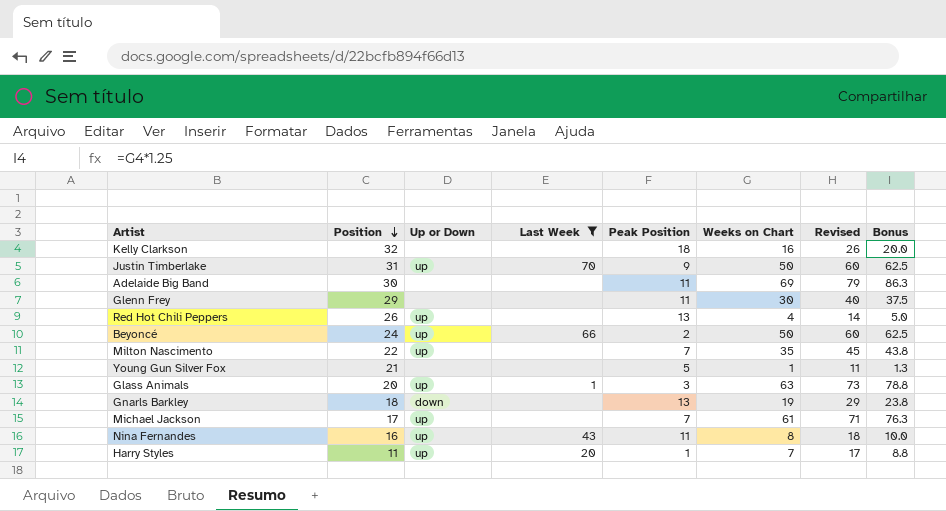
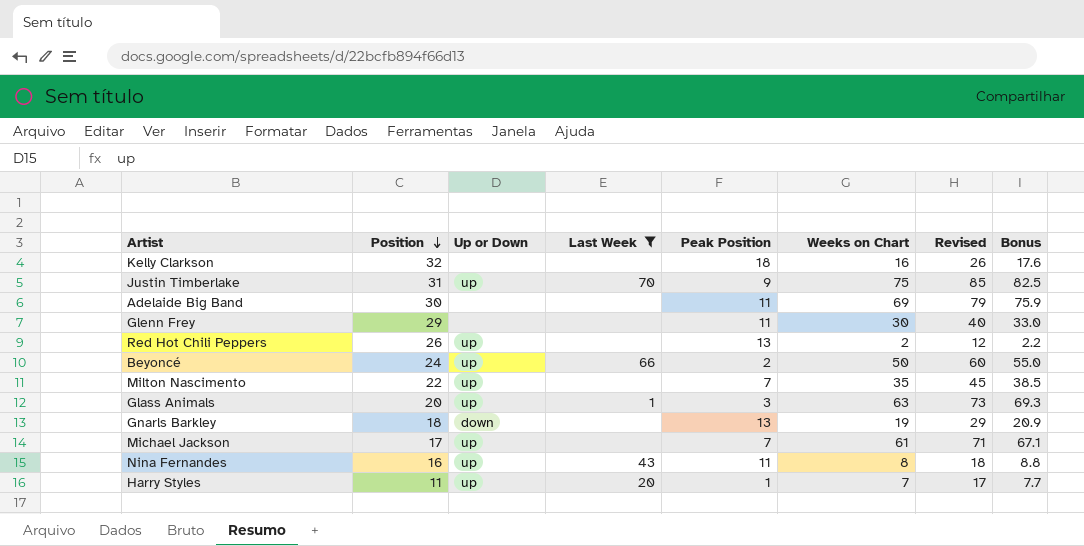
column Bonus | formula: [Weeks on Chart] * 1.25 -> [Weeks on Chart] * 1.1
row Young Gun Silver Fox: 21 | none | none | 5 | 1 | 11 | 1.3 -> none
Justin Timberlake | Weeks on Chart: 50 -> 75
Justin Timberlake | Revised: 60 -> 85
Red Hot Chili Peppers | Weeks on Chart: 4 -> 2
Red Hot Chili Peppers | Revised: 14 -> 12

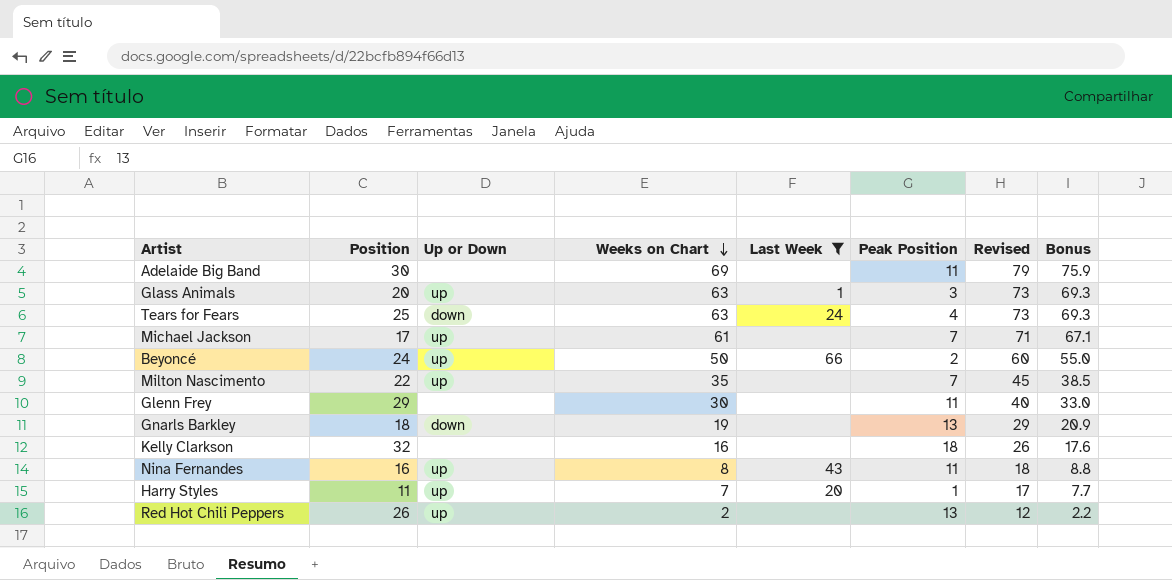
row order: Position descending -> Weeks on Chart descending
column Weeks on Chart | position: 6 -> 4
row Justin Timberlake: 31 | up | 70 | 9 | 75 | 85 | 82.5 -> none
row Tears for Fears: none -> 25 | down | 63 | 24 | 4 | 73 | 69.3

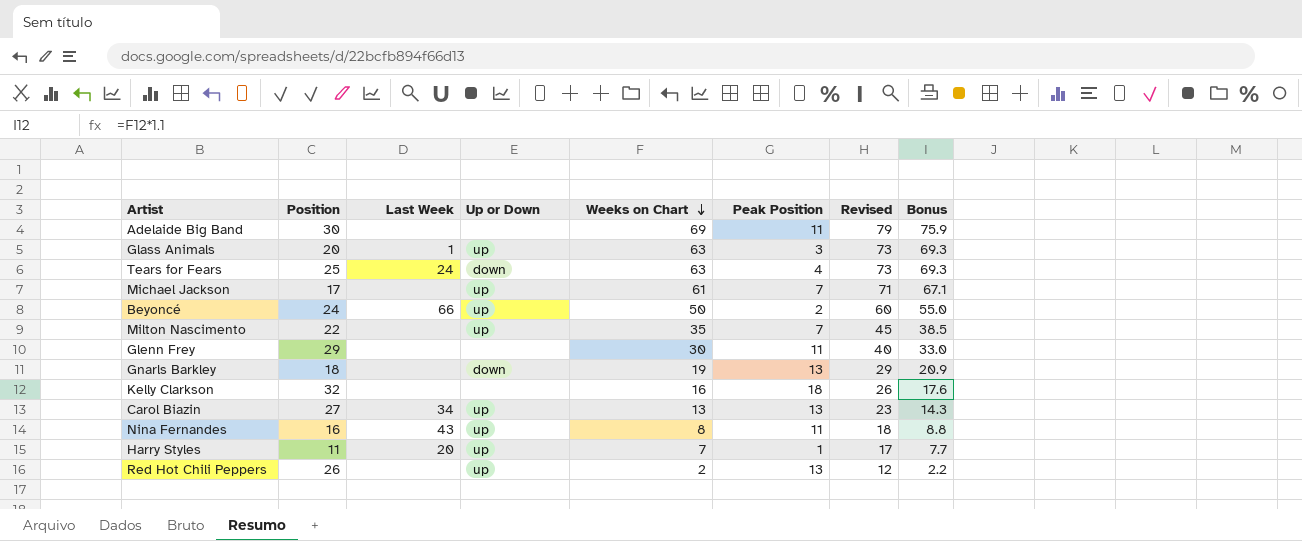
filter: Last Week != 34 -> none
column Last Week | position: 5 -> 3

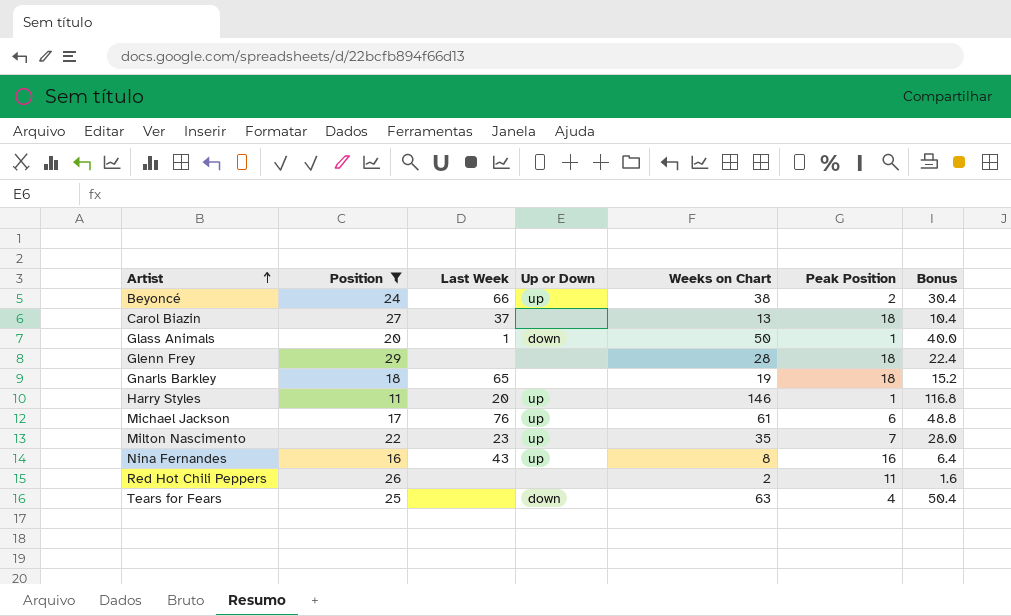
filter: none -> Position <= 29
row order: Weeks on Chart descending -> Artist ascending
column Revised | formula: [Weeks on Chart] + 10 -> none
column Bonus | formula: [Weeks on Chart] * 1.1 -> [Weeks on Chart] * 0.8
Beyoncé | Weeks on Chart: 50 -> 38
Carol Biazin | Last Week: 34 -> 37
Carol Biazin | Up or Down: up -> none
Carol Biazin | Peak Position: 13 -> 18
Glass Animals | Up or Down: up -> down
Glass Animals | Weeks on Chart: 63 -> 50
Glass Animals | Peak Position: 3 -> 1
Glenn Frey | Weeks on Chart: 30 -> 28
Glenn Frey | Peak Position: 11 -> 18
Gnarls Barkley | Last Week: none -> 65
Gnarls Barkley | Up or Down: down -> none
Gnarls Barkley | Peak Position: 13 -> 18
Harry Styles | Weeks on Chart: 7 -> 146
Michael Jackson | Last Week: none -> 76
Michael Jackson | Peak Position: 7 -> 6
Milton Nascimento | Last Week: none -> 23
Nina Fernandes | Peak Position: 11 -> 16
Red Hot Chili Peppers | Up or Down: up -> none
Red Hot Chili Peppers | Peak Position: 13 -> 11
Tears for Fears | Last Week: 24 -> none

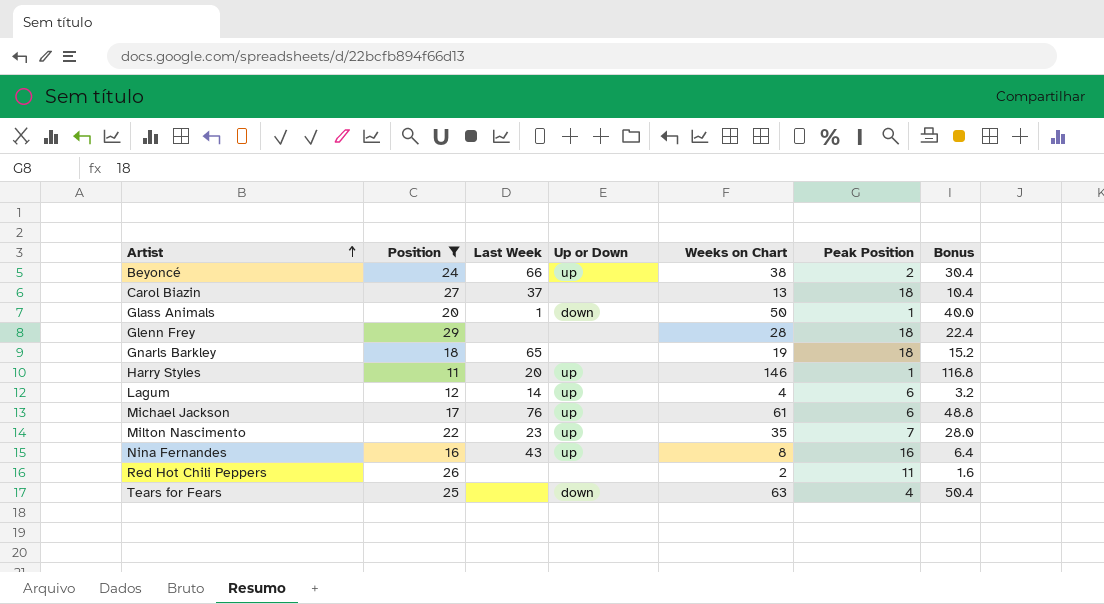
row Lagum: none -> 12 | 14 | up | 4 | 6 | 3.2

